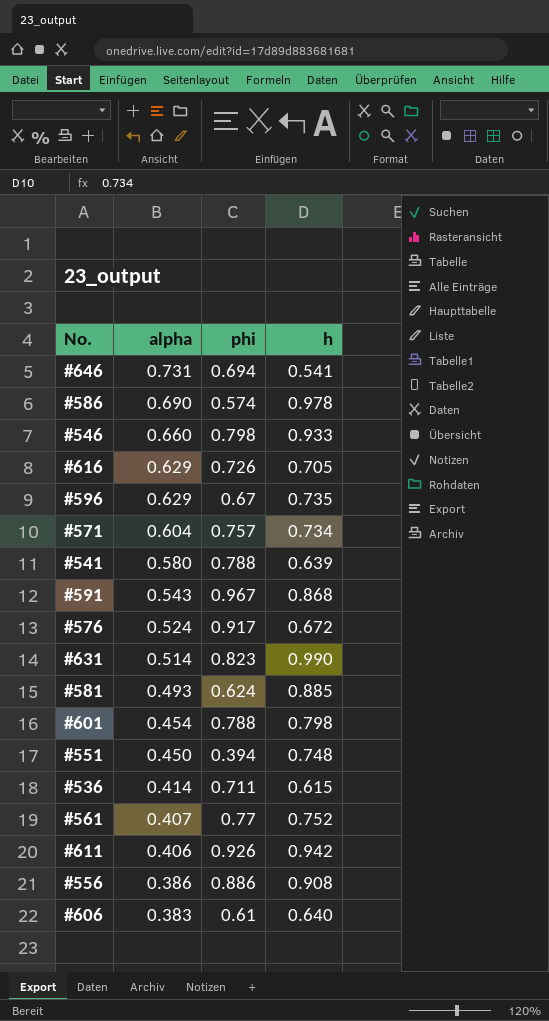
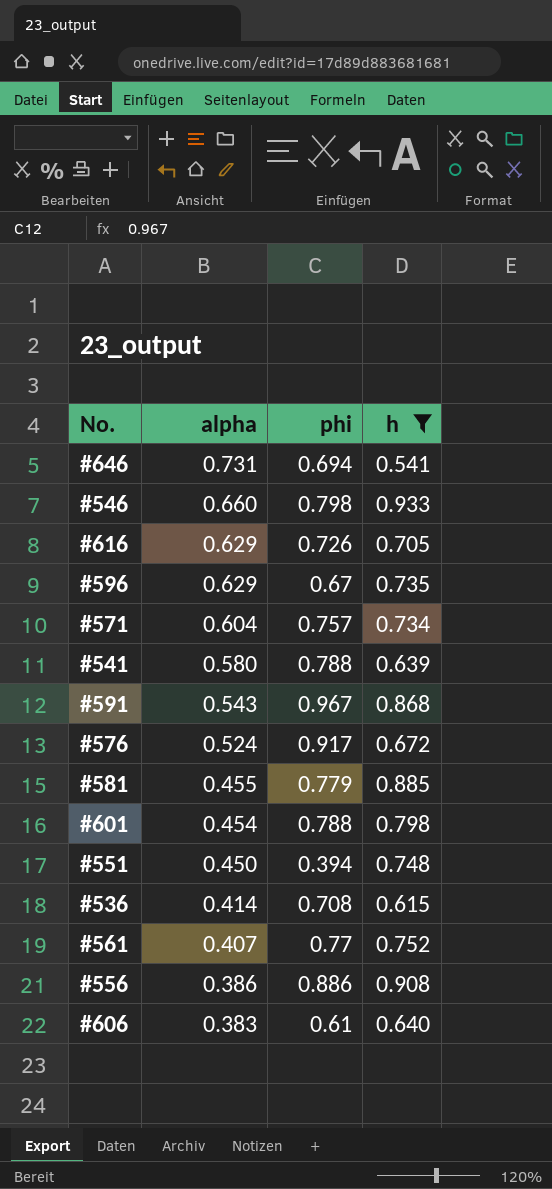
filter: none -> h <= 0.933
#581 | alpha: 0.493 -> 0.455
#581 | phi: 0.624 -> 0.779
#536 | phi: 0.711 -> 0.708

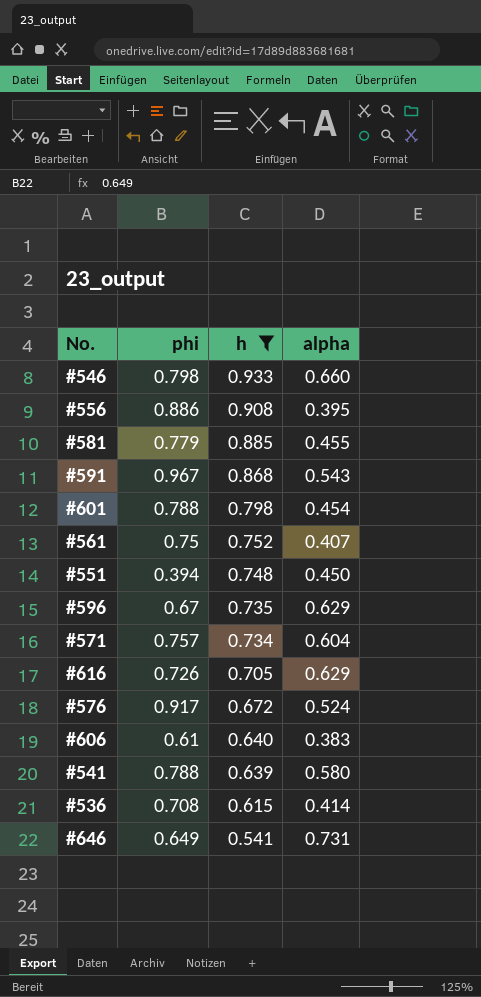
row order: alpha descending -> h descending
column alpha | position: 2 -> 4
#556 | alpha: 0.386 -> 0.395
#561 | phi: 0.77 -> 0.75
#646 | phi: 0.694 -> 0.649

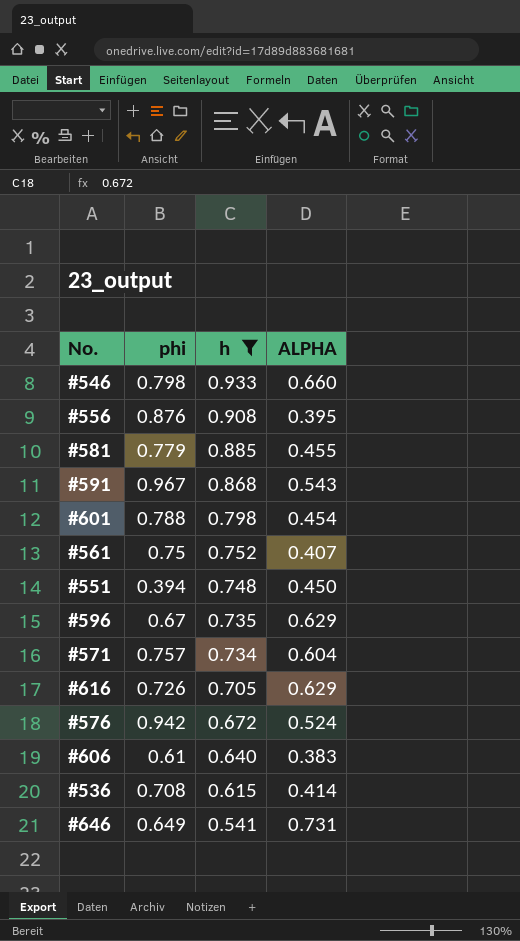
column name: alpha -> ALPHA
row #541: 0.788 | 0.639 | 0.580 -> none
#556 | phi: 0.886 -> 0.876
#576 | phi: 0.917 -> 0.942

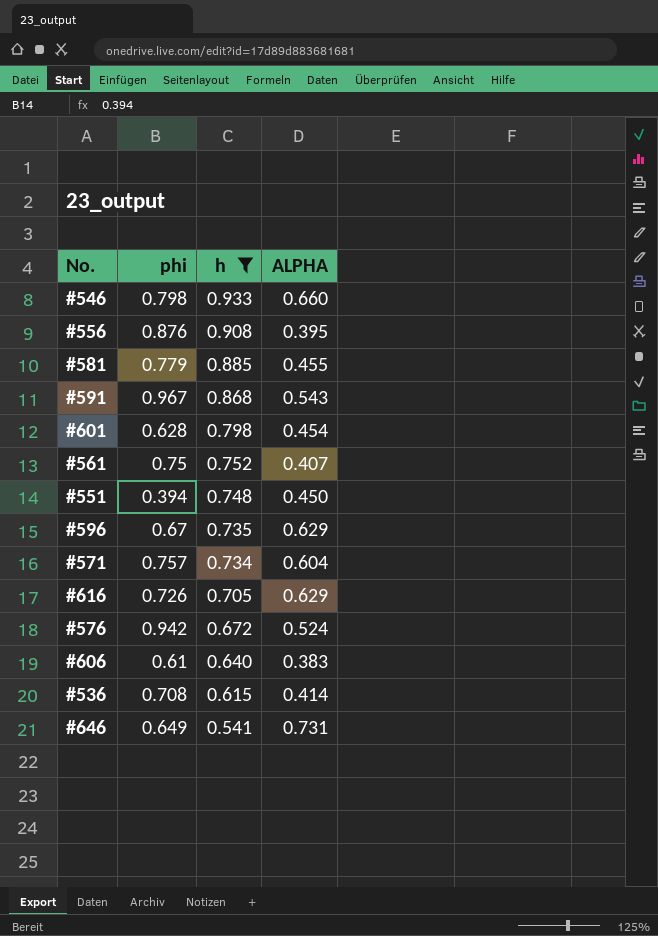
#601 | phi: 0.788 -> 0.628

